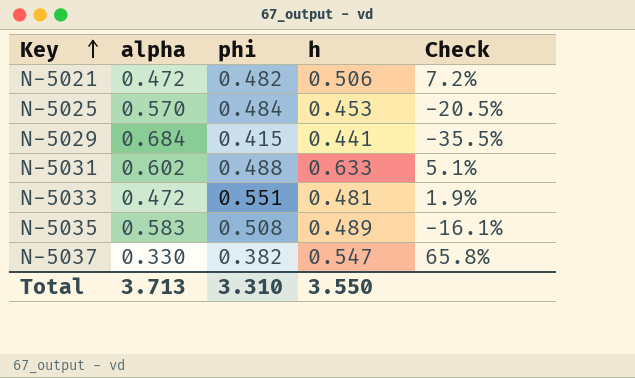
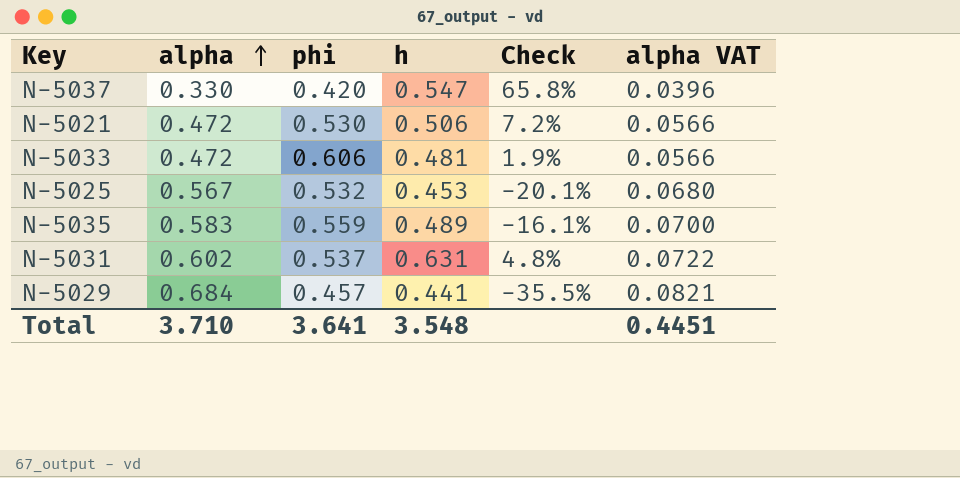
row order: Key ascending -> alpha ascending
column alpha VAT | formula: none -> [alpha] * 0.12
N-5037 | phi: 0.382 -> 0.420
N-5021 | phi: 0.482 -> 0.530
N-5033 | phi: 0.551 -> 0.606
N-5025 | alpha: 0.570 -> 0.567
N-5025 | phi: 0.484 -> 0.532
N-5025 | Check: -20.5% -> -20.1%
N-5035 | phi: 0.508 -> 0.559
N-5031 | phi: 0.488 -> 0.537
N-5031 | h: 0.633 -> 0.631
N-5031 | Check: 5.1% -> 4.8%
N-5029 | phi: 0.415 -> 0.457
Total | alpha: 3.713 -> 3.710
Total | phi: 3.310 -> 3.641
Total | h: 3.550 -> 3.548

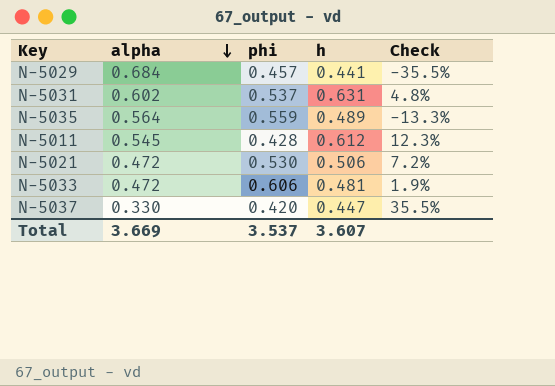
row order: alpha ascending -> alpha descending
column alpha VAT | formula: [alpha] * 0.12 -> none
row N-5025: 0.567 | 0.532 | 0.453 | -20.1% | 0.0680 -> none
N-5035 | alpha: 0.583 -> 0.564
N-5035 | Check: -16.1% -> -13.3%
row N-5011: none -> 0.545 | 0.428 | 0.612 | 12.3%
N-5037 | h: 0.547 -> 0.447
N-5037 | Check: 65.8% -> 35.5%
Total | alpha: 3.710 -> 3.669
Total | phi: 3.641 -> 3.537
Total | h: 3.548 -> 3.607

